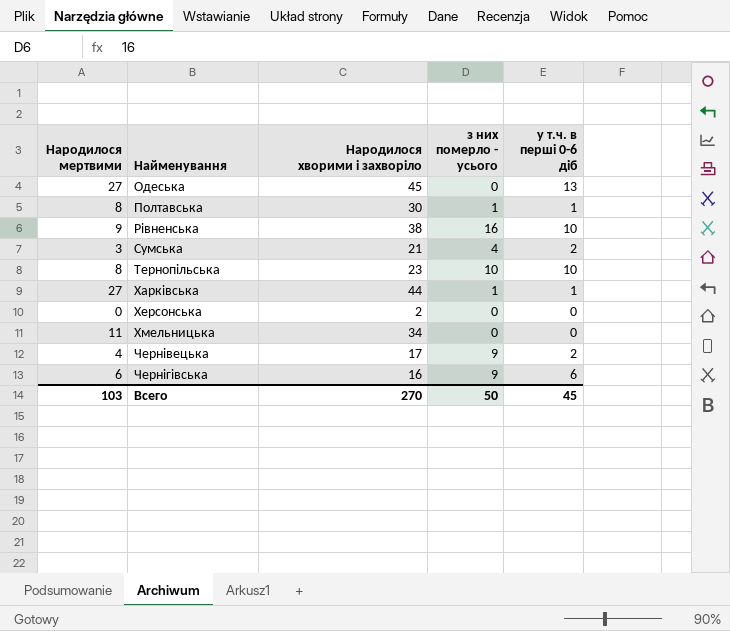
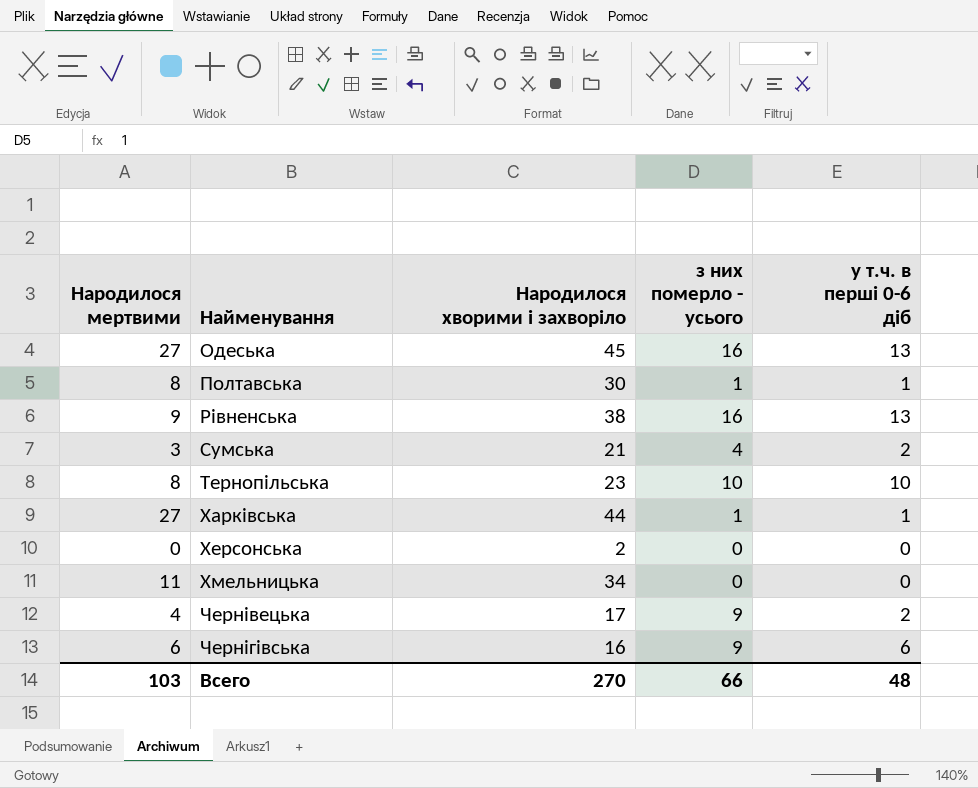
Одеська | з них померло - усього: 0 -> 16
Рівненська | у т.ч. в перші 0-6 діб: 10 -> 13
Всего | з них померло - усього: 50 -> 66
Всего | у т.ч. в перші 0-6 діб: 45 -> 48

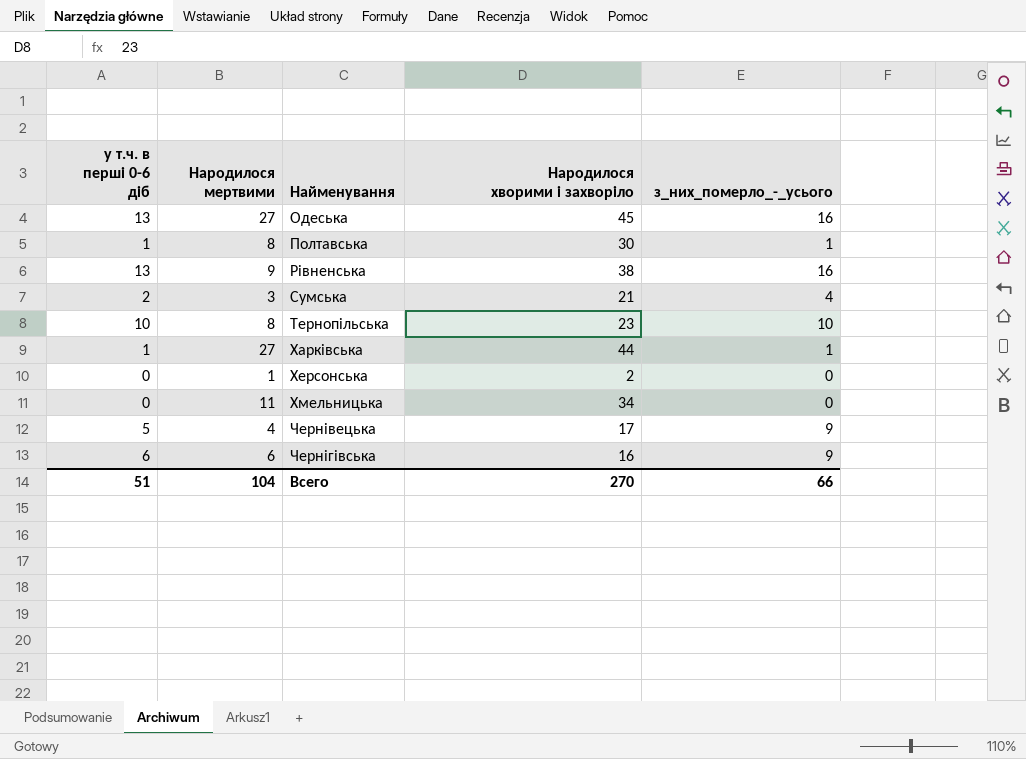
column у т.ч. в перші 0-6 діб | position: 5 -> 1
column name: з них померло - усього -> з_них_померло_-_усього
Херсонська | Народилося мертвими: 0 -> 1
Чернівецька | у т.ч. в перші 0-6 діб: 2 -> 5
Всего | у т.ч. в перші 0-6 діб: 48 -> 51
Всего | Народилося мертвими: 103 -> 104

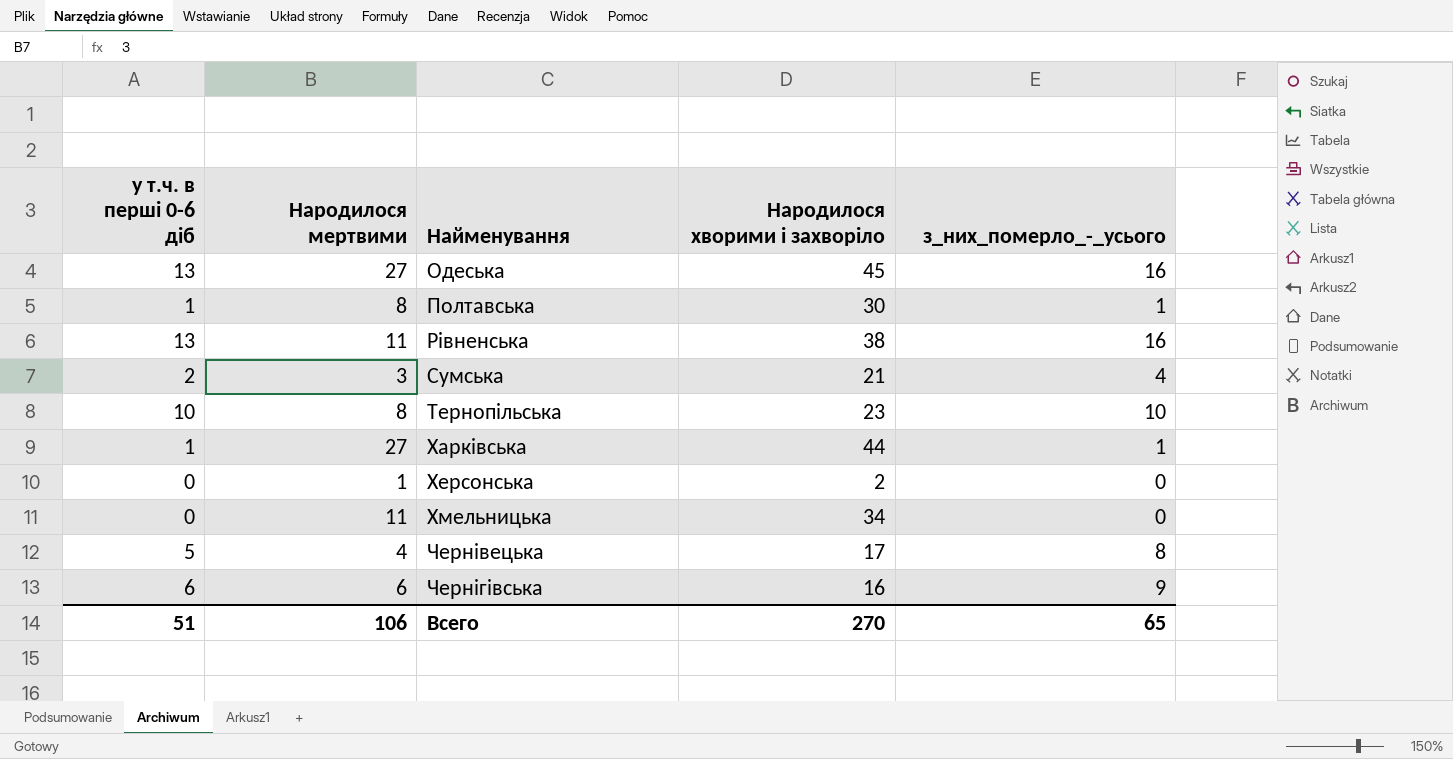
Рівненська | Народилося мертвими: 9 -> 11
Чернівецька | з_них_померло_-_усього: 9 -> 8
Всего | Народилося мертвими: 104 -> 106
Всего | з_них_померло_-_усього: 66 -> 65

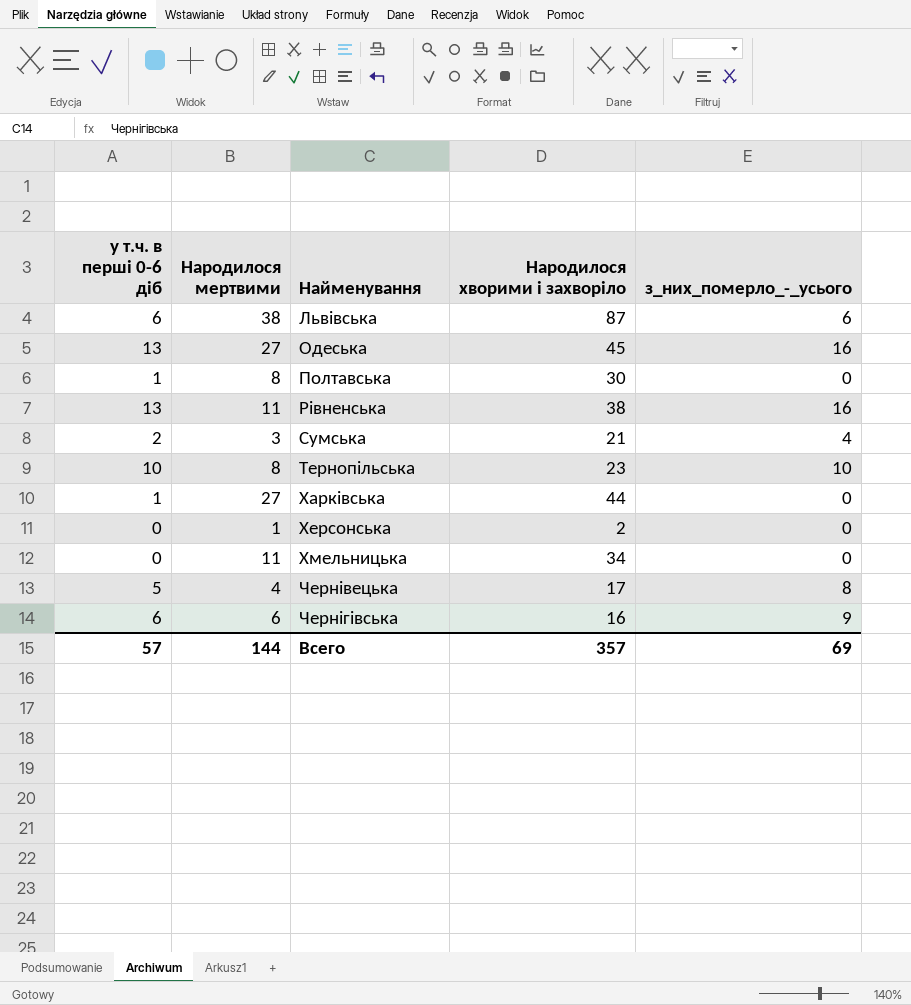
row Львівська: none -> 6 | 38 | 87 | 6
Полтавська | з_них_померло_-_усього: 1 -> 0
Харківська | з_них_померло_-_усього: 1 -> 0
Всего | у т.ч. в перші 0-6 діб: 51 -> 57
Всего | Народилося мертвими: 106 -> 144
Всего | Народилося хворими і захворіло: 270 -> 357
Всего | з_них_померло_-_усього: 65 -> 69

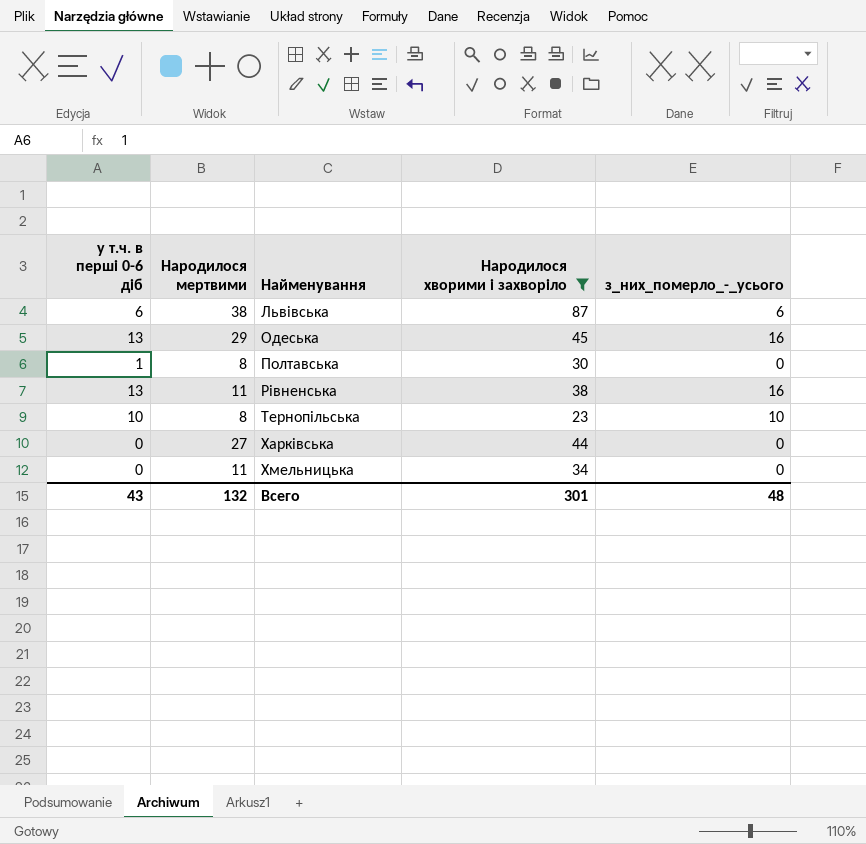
filter: none -> Народилося хворими і захворіло >= 23
Одеська | Народилося мертвими: 27 -> 29
Харківська | у т.ч. в перші 0-6 діб: 1 -> 0
Всего | у т.ч. в перші 0-6 діб: 57 -> 43
Всего | Народилося мертвими: 144 -> 132
Всего | Народилося хворими і захворіло: 357 -> 301
Всего | з_них_померло_-_усього: 69 -> 48

